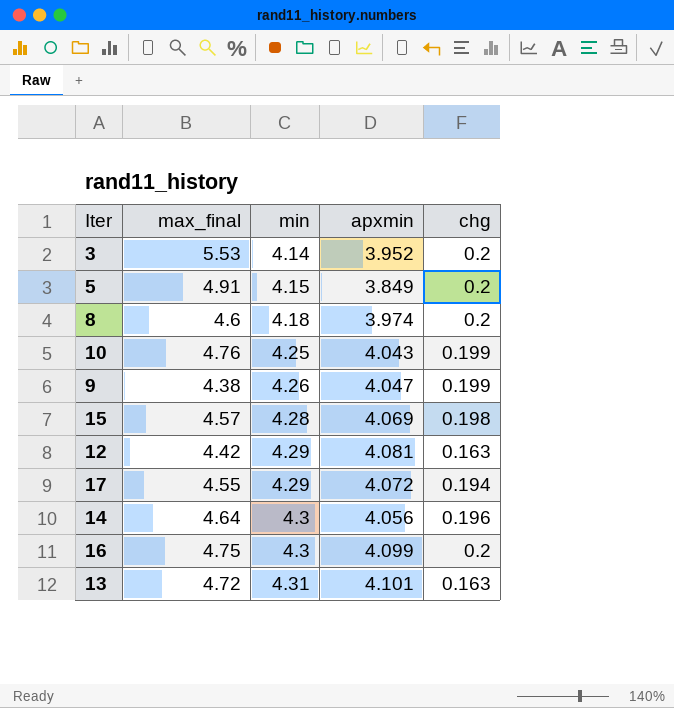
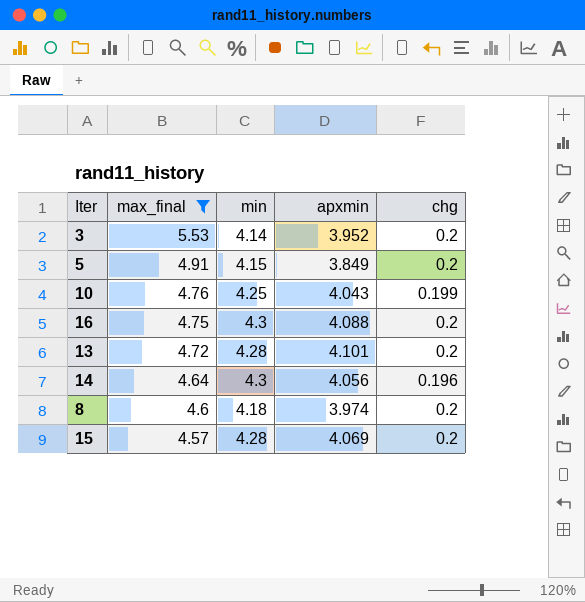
filter: none -> max_final >= 4.57
row order: min ascending -> max_final descending
16 | apxmin: 4.099 -> 4.088
13 | min: 4.31 -> 4.28
13 | chg: 0.163 -> 0.2
15 | chg: 0.198 -> 0.2

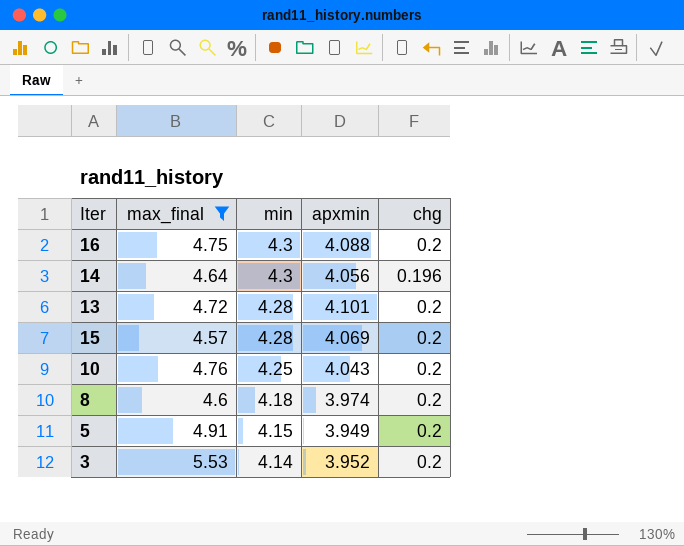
row order: max_final descending -> min descending
10 | chg: 0.199 -> 0.2
5 | apxmin: 3.849 -> 3.949

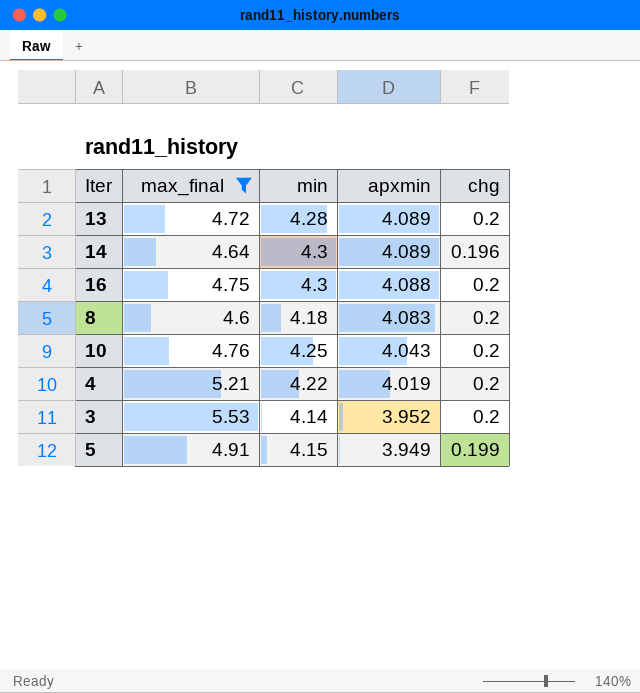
row order: min descending -> apxmin descending
row 15: 4.57 | 4.28 | 4.069 | 0.2 -> none
13 | apxmin: 4.101 -> 4.089
14 | apxmin: 4.056 -> 4.089
8 | apxmin: 3.974 -> 4.083
row 4: none -> 5.21 | 4.22 | 4.019 | 0.2
5 | chg: 0.2 -> 0.199

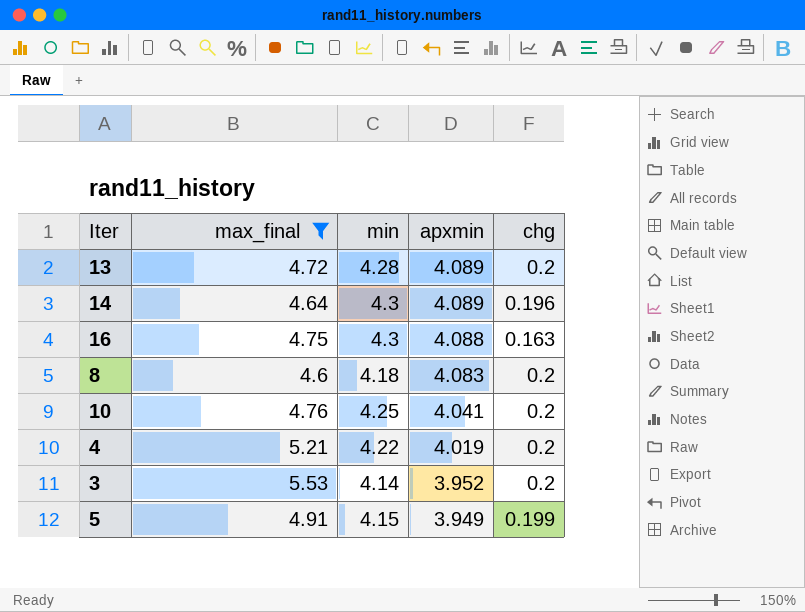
16 | chg: 0.2 -> 0.163
10 | apxmin: 4.043 -> 4.041

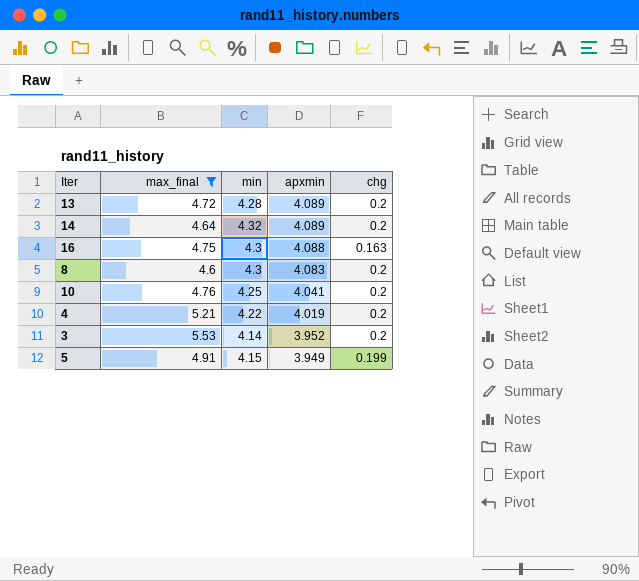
14 | min: 4.3 -> 4.32
14 | chg: 0.196 -> 0.2
8 | min: 4.18 -> 4.3

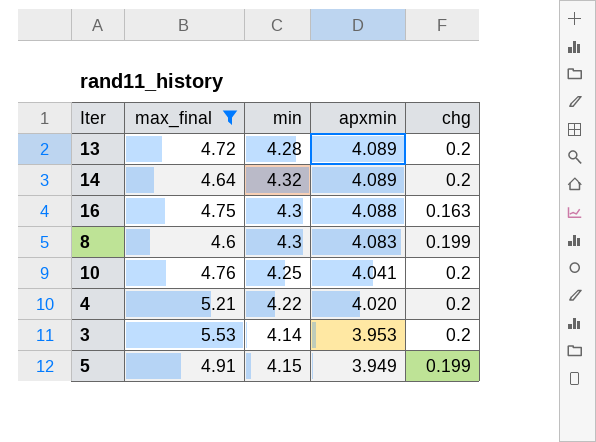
8 | chg: 0.2 -> 0.199
4 | apxmin: 4.019 -> 4.020
3 | apxmin: 3.952 -> 3.953

